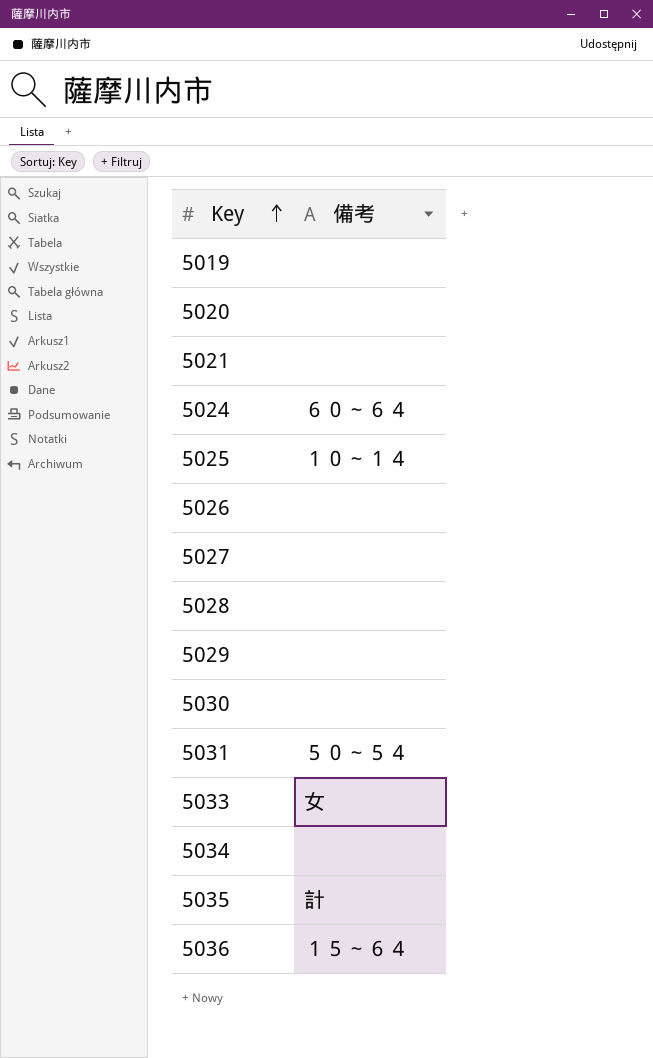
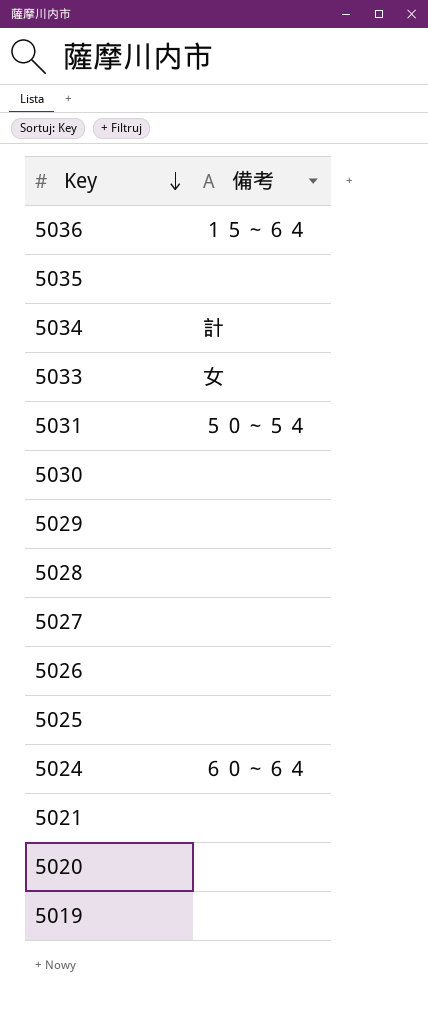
row order: Key ascending -> Key descending
5035 | 備考: 計 -> none
5034 | 備考: none -> 計
5025 | 備考: １０～１４ -> none

